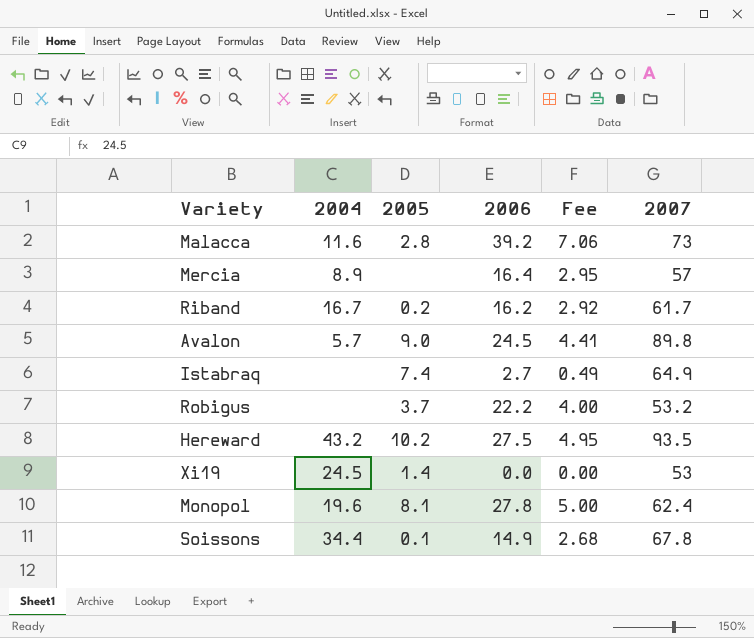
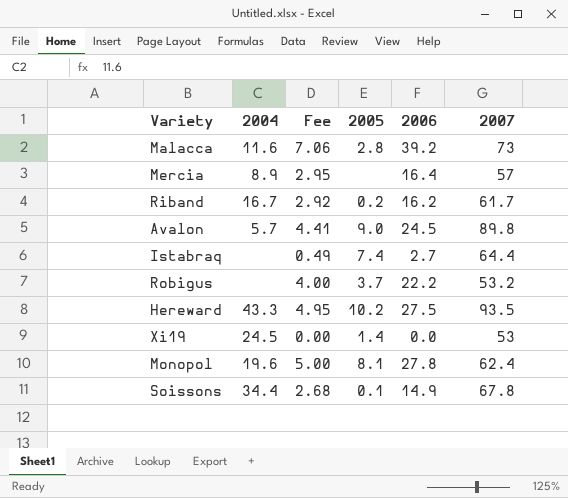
column Fee | position: 5 -> 3
Istabraq | 2007: 64.9 -> 64.4
Hereward | 2004: 43.2 -> 43.3

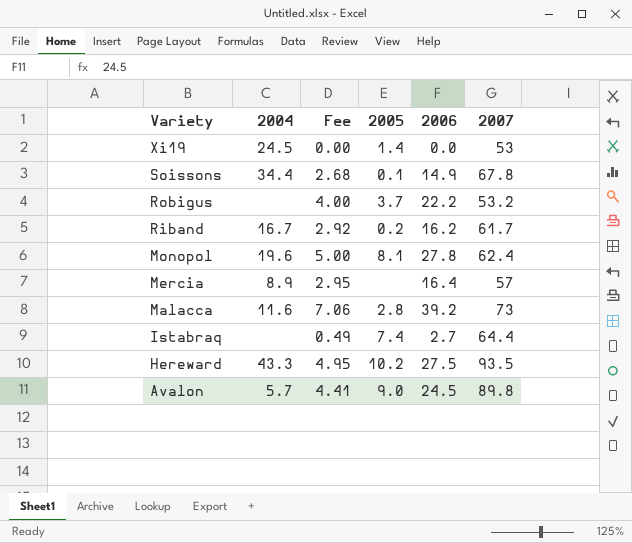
row order: none -> Variety descending

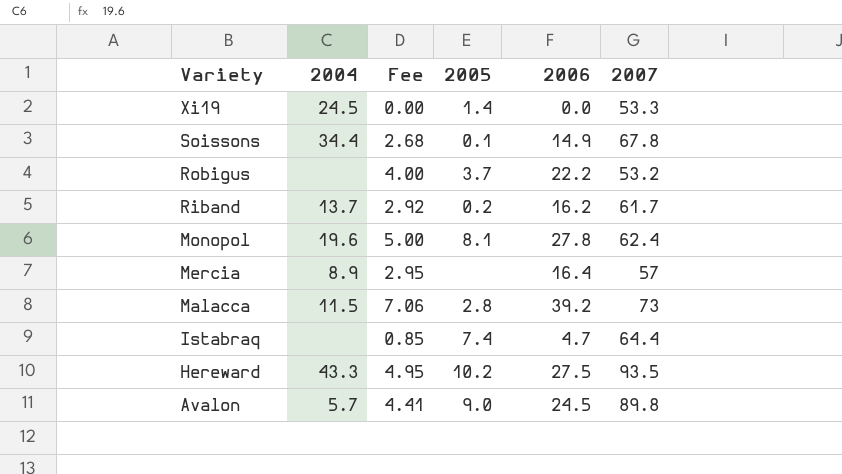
Xi19 | 2007: 53 -> 53.3
Riband | 2004: 16.7 -> 13.7
Malacca | 2004: 11.6 -> 11.5
Istabraq | Fee: 0.49 -> 0.85
Istabraq | 2006: 2.7 -> 4.7

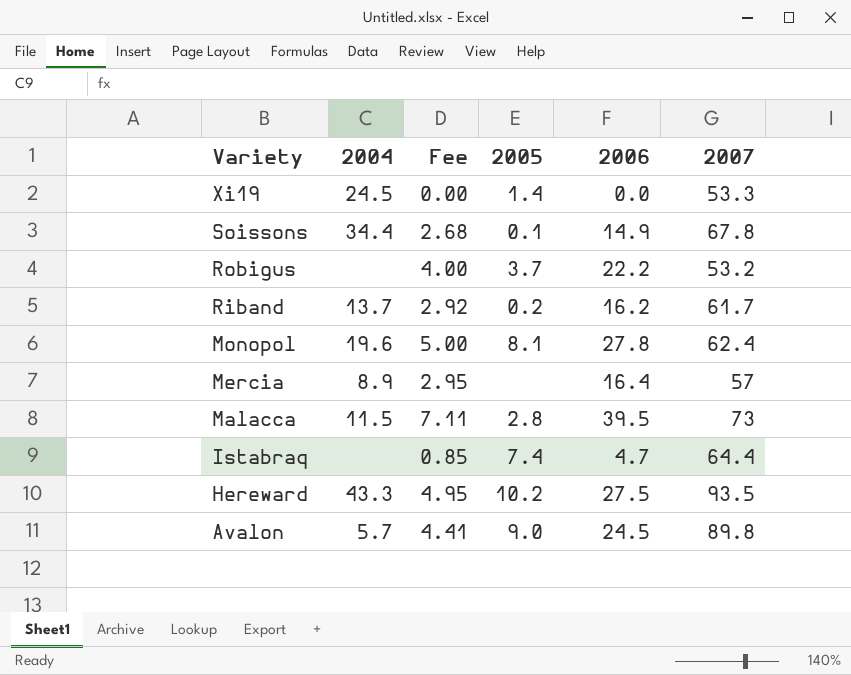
Malacca | Fee: 7.06 -> 7.11
Malacca | 2006: 39.2 -> 39.5

